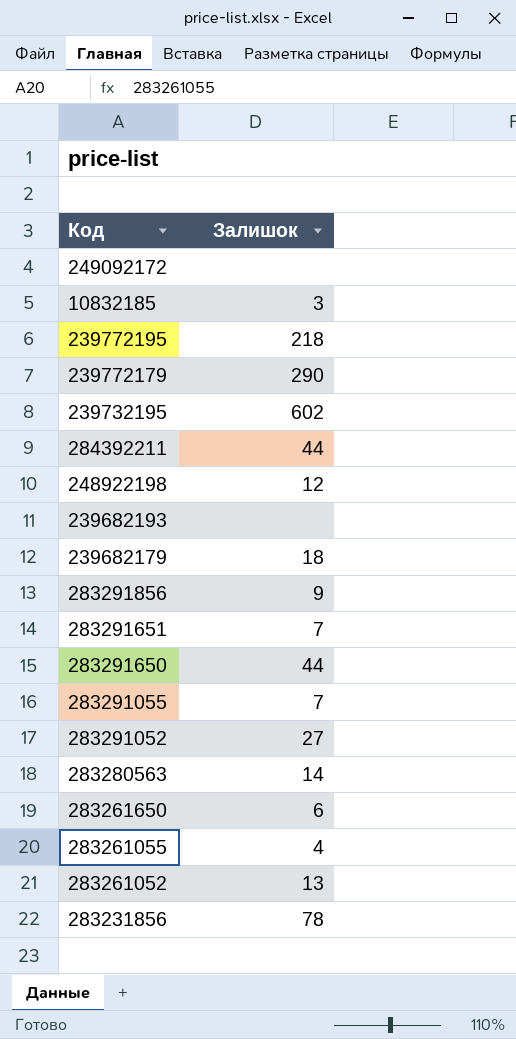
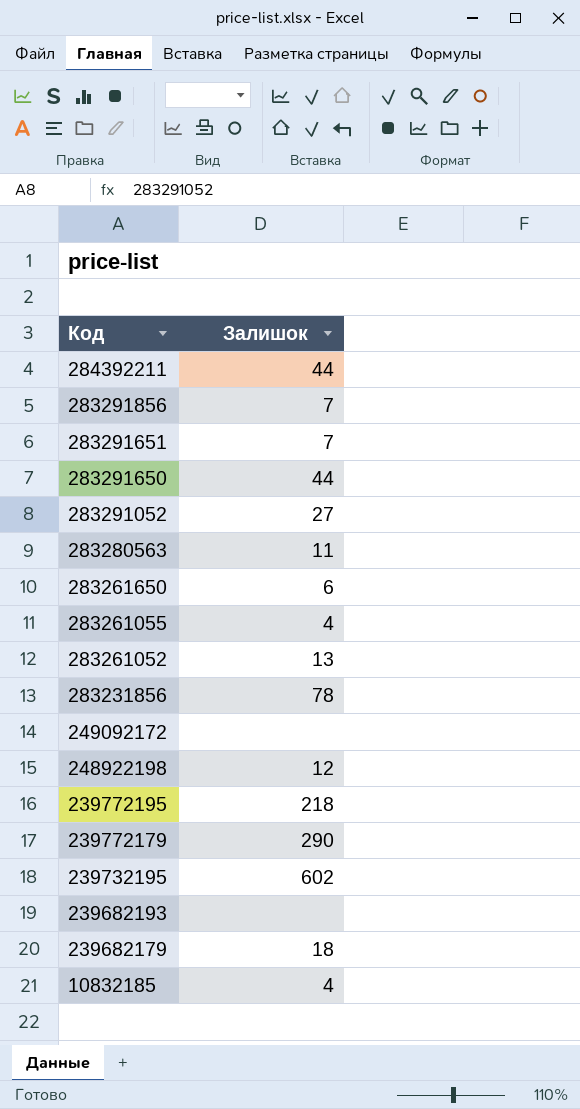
row order: none -> Код descending
row 283291055: 7 -> none
283291856 | Залишок: 9 -> 7
283280563 | Залишок: 14 -> 11
10832185 | Залишок: 3 -> 4

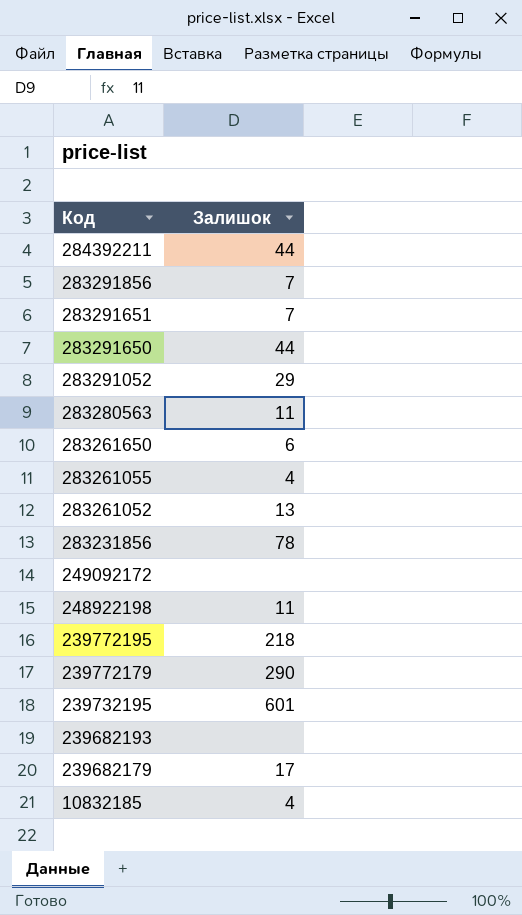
283291052 | Залишок: 27 -> 29
248922198 | Залишок: 12 -> 11
239732195 | Залишок: 602 -> 601
239682179 | Залишок: 18 -> 17

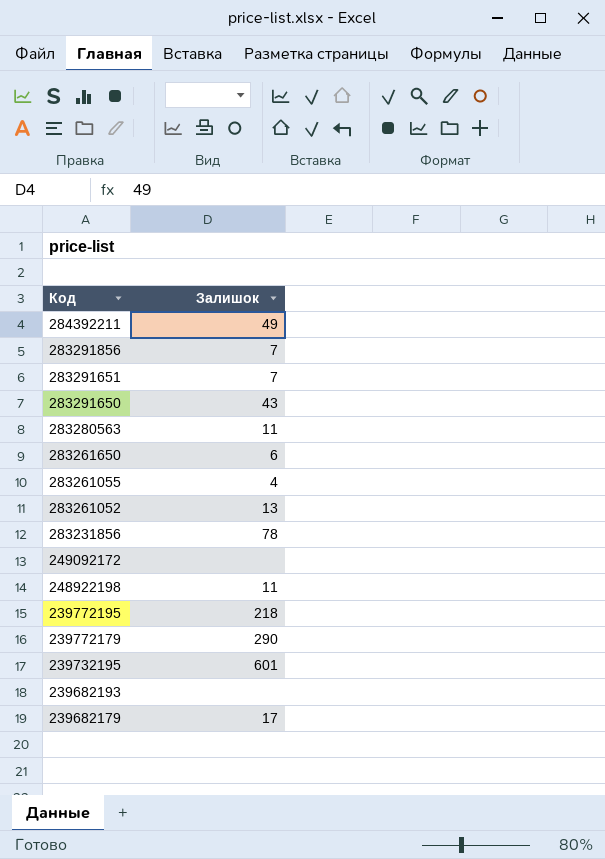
row 283291052: 29 -> none
row 10832185: 4 -> none
284392211 | Залишок: 44 -> 49
283291650 | Залишок: 44 -> 43

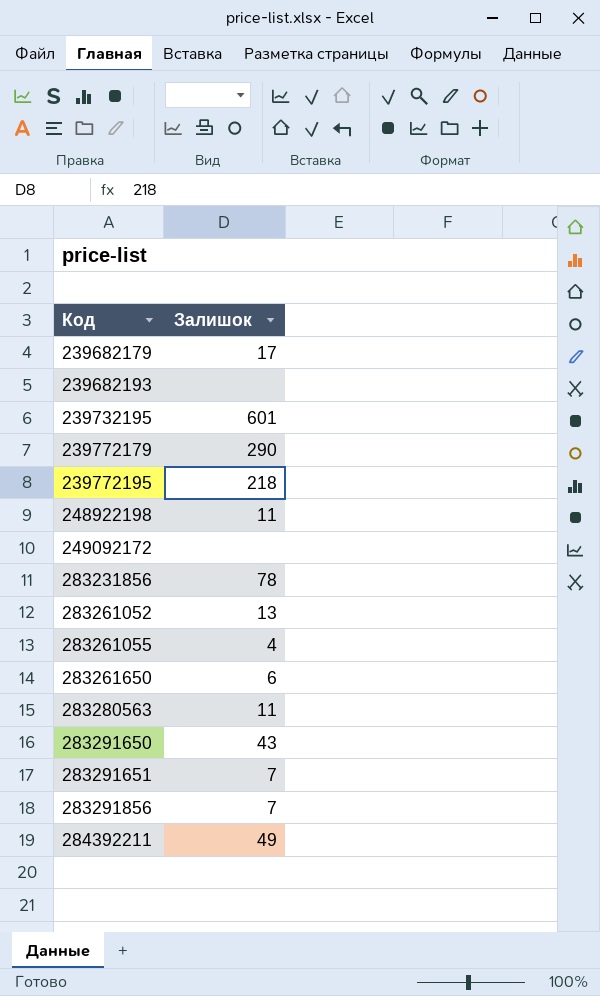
row order: Код descending -> Код ascending

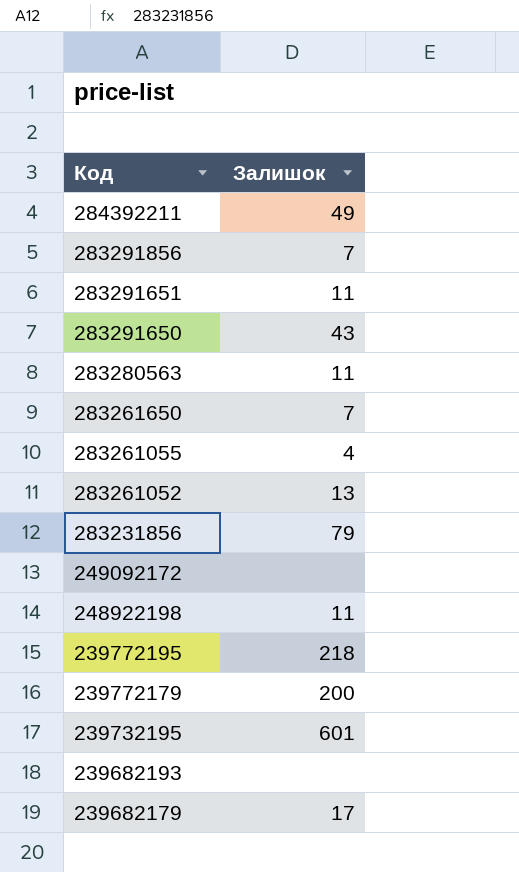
row order: Код ascending -> Код descending
283291651 | Залишок: 7 -> 11
283261650 | Залишок: 6 -> 7
283231856 | Залишок: 78 -> 79
239772179 | Залишок: 290 -> 200

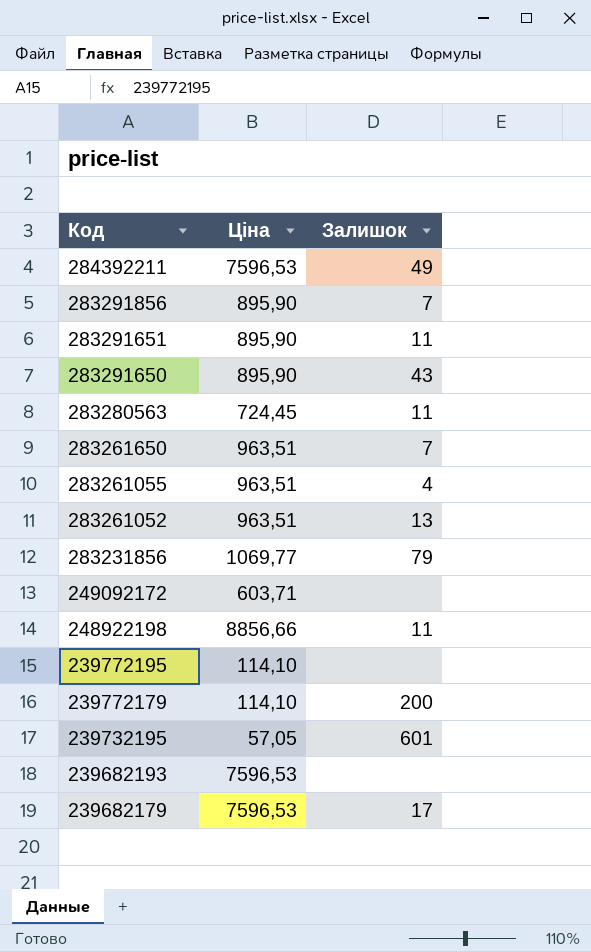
column Ціна | position: none -> 2
239772195 | Залишок: 218 -> none

